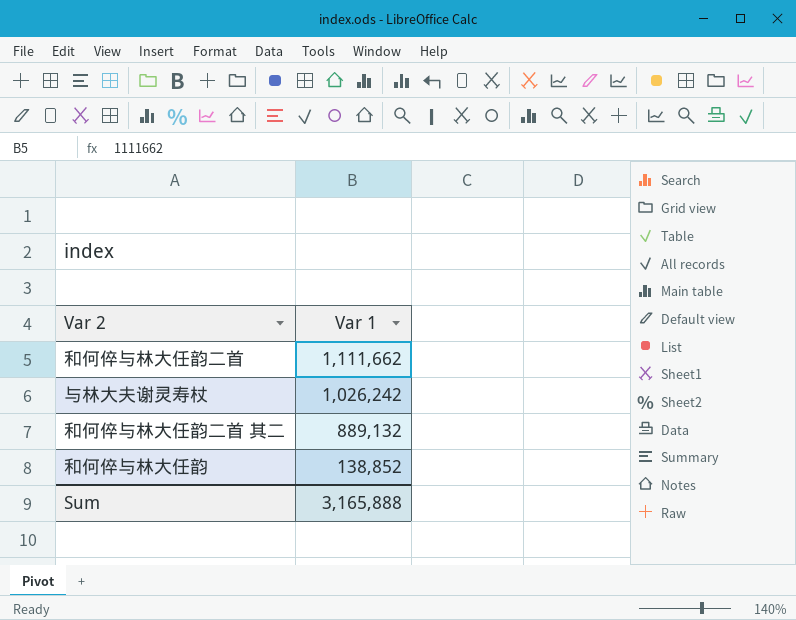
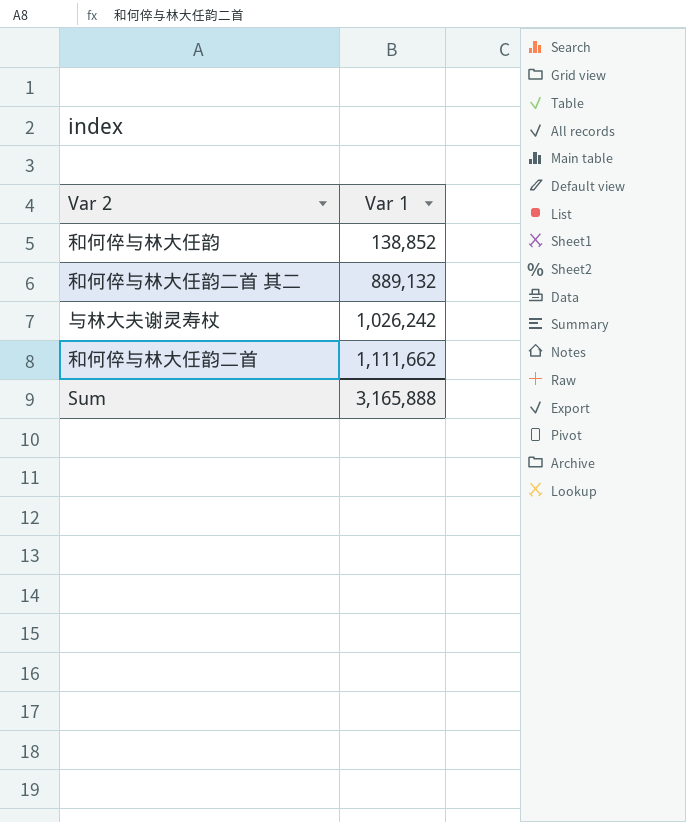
row order: Var 1 descending -> Var 1 ascending

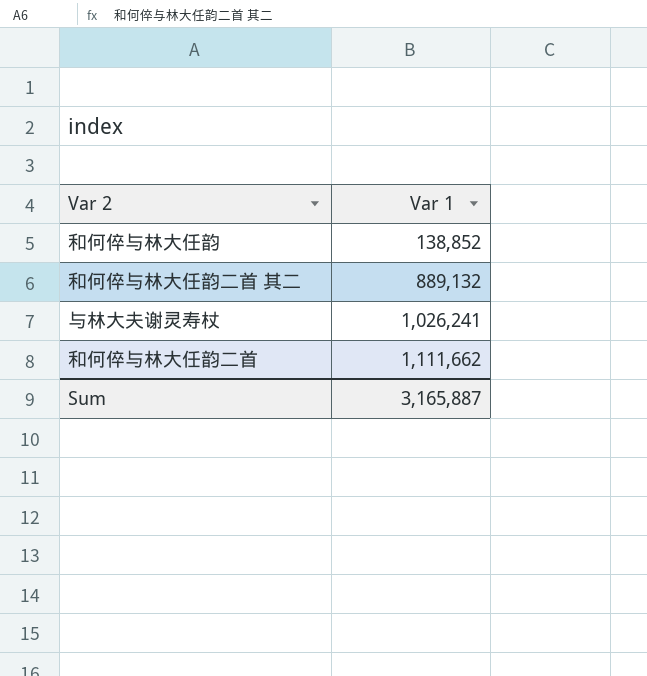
与林大夫谢灵寿杖 | Var 1: 1,026,242 -> 1,026,241
Sum | Var 1: 3,165,888 -> 3,165,887

